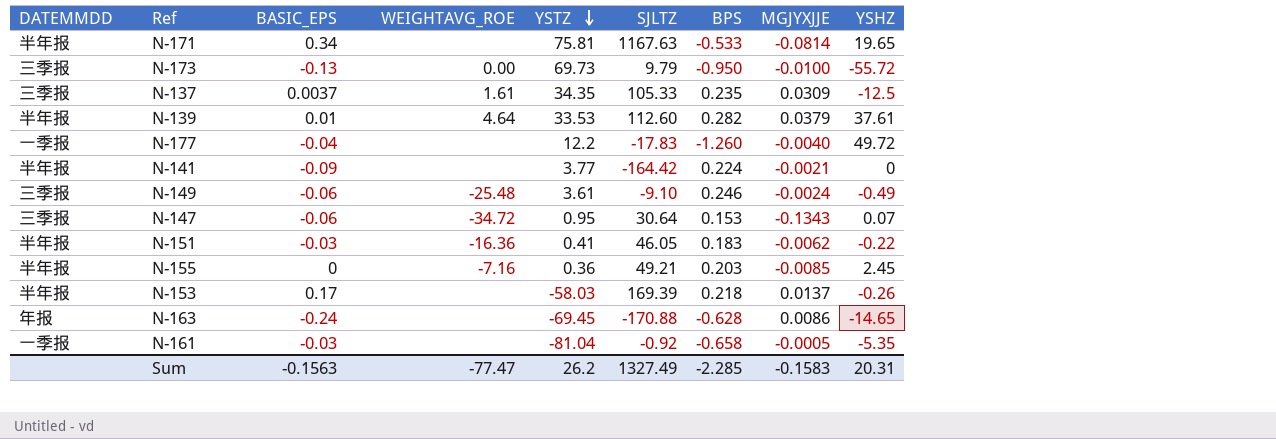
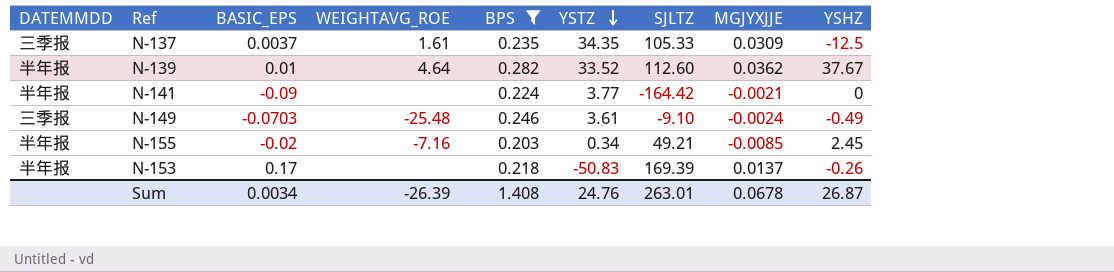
filter: none -> BPS >= 0.203
column BPS | position: 7 -> 5
N-139 | YSTZ: 33.53 -> 33.52
N-139 | MGJYXJJE: 0.0379 -> 0.0362
N-139 | YSHZ: 37.61 -> 37.67
N-149 | BASIC_EPS: -0.06 -> -0.0703
N-155 | BASIC_EPS: 0 -> -0.02
N-155 | YSTZ: 0.36 -> 0.34
N-153 | YSTZ: -58.03 -> -50.83
Sum | BASIC_EPS: -0.1563 -> 0.0034
Sum | WEIGHTAVG_ROE: -77.47 -> -26.39
Sum | BPS: -2.285 -> 1.408
Sum | YSTZ: 26.2 -> 24.76
Sum | SJLTZ: 1327.49 -> 263.01
Sum | MGJYXJJE: -0.1583 -> 0.0678
Sum | YSHZ: 20.31 -> 26.87

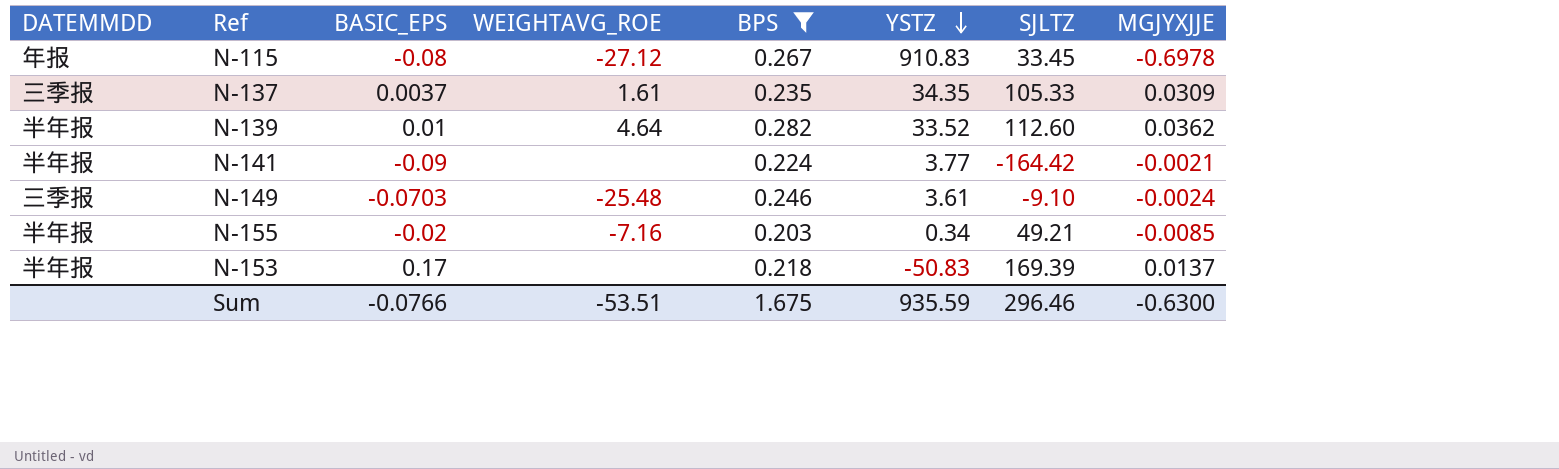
column YSHZ | position: 9 -> none
row N-115: none -> 年报 | -0.08 | -27.12 | 0.267 | 910.83 | 33.45 | -0.6978
Sum | BASIC_EPS: 0.0034 -> -0.0766
Sum | WEIGHTAVG_ROE: -26.39 -> -53.51
Sum | BPS: 1.408 -> 1.675
Sum | YSTZ: 24.76 -> 935.59
Sum | SJLTZ: 263.01 -> 296.46
Sum | MGJYXJJE: 0.0678 -> -0.6300

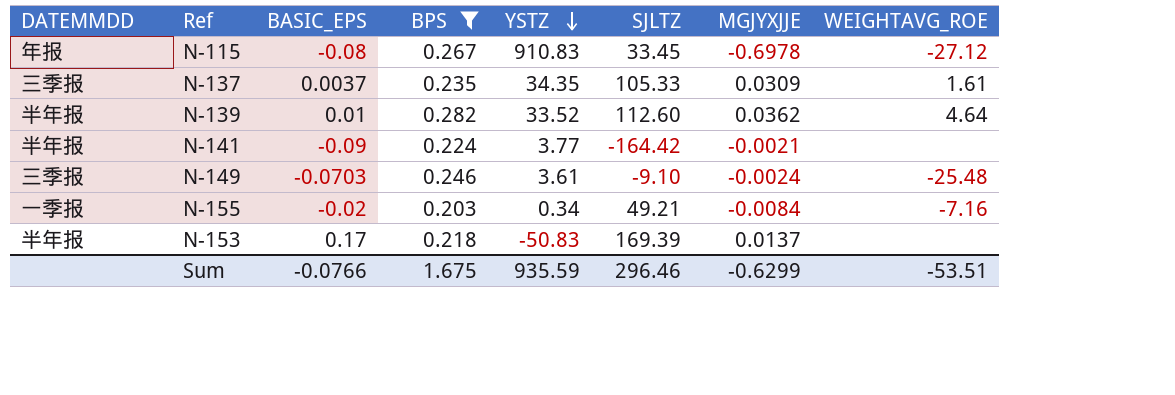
column WEIGHTAVG_ROE | position: 4 -> 8
N-155 | DATEMMDD: 半年报 -> 一季报
N-155 | MGJYXJJE: -0.0085 -> -0.0084
Sum | MGJYXJJE: -0.6300 -> -0.6299

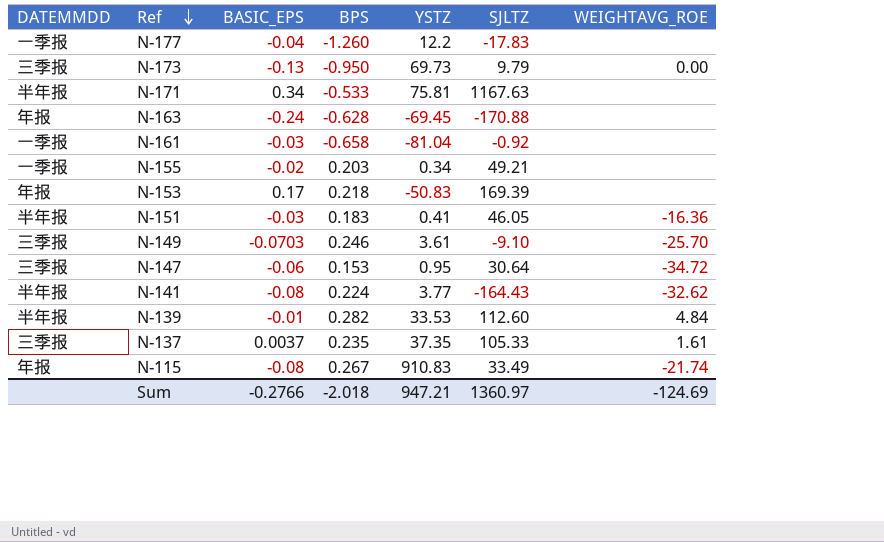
filter: BPS >= 0.203 -> none
row order: YSTZ descending -> Ref descending
column MGJYXJJE | position: 7 -> none
N-155 | WEIGHTAVG_ROE: -7.16 -> none
N-153 | DATEMMDD: 半年报 -> 年报
N-149 | WEIGHTAVG_ROE: -25.48 -> -25.70
N-141 | BASIC_EPS: -0.09 -> -0.08
N-141 | SJLTZ: -164.42 -> -164.43
N-141 | WEIGHTAVG_ROE: none -> -32.62
N-139 | BASIC_EPS: 0.01 -> -0.01
N-139 | YSTZ: 33.52 -> 33.53
N-139 | WEIGHTAVG_ROE: 4.64 -> 4.84
N-137 | YSTZ: 34.35 -> 37.35
N-115 | SJLTZ: 33.45 -> 33.49
N-115 | WEIGHTAVG_ROE: -27.12 -> -21.74
Sum | BASIC_EPS: -0.0766 -> -0.2766
Sum | BPS: 1.675 -> -2.018
Sum | YSTZ: 935.59 -> 947.21
Sum | SJLTZ: 296.46 -> 1360.97
Sum | WEIGHTAVG_ROE: -53.51 -> -124.69

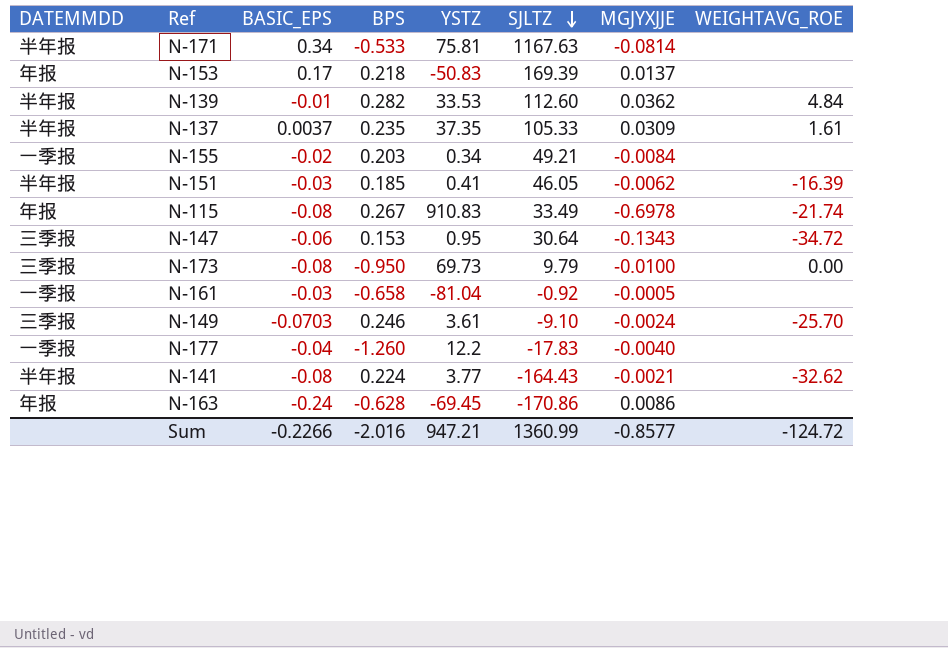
row order: Ref descending -> SJLTZ descending
column MGJYXJJE | position: none -> 7
N-137 | DATEMMDD: 三季报 -> 半年报
N-151 | BPS: 0.183 -> 0.185
N-151 | WEIGHTAVG_ROE: -16.36 -> -16.39
N-173 | BASIC_EPS: -0.13 -> -0.08
N-163 | SJLTZ: -170.88 -> -170.86
Sum | BASIC_EPS: -0.2766 -> -0.2266
Sum | BPS: -2.018 -> -2.016
Sum | SJLTZ: 1360.97 -> 1360.99
Sum | WEIGHTAVG_ROE: -124.69 -> -124.72

